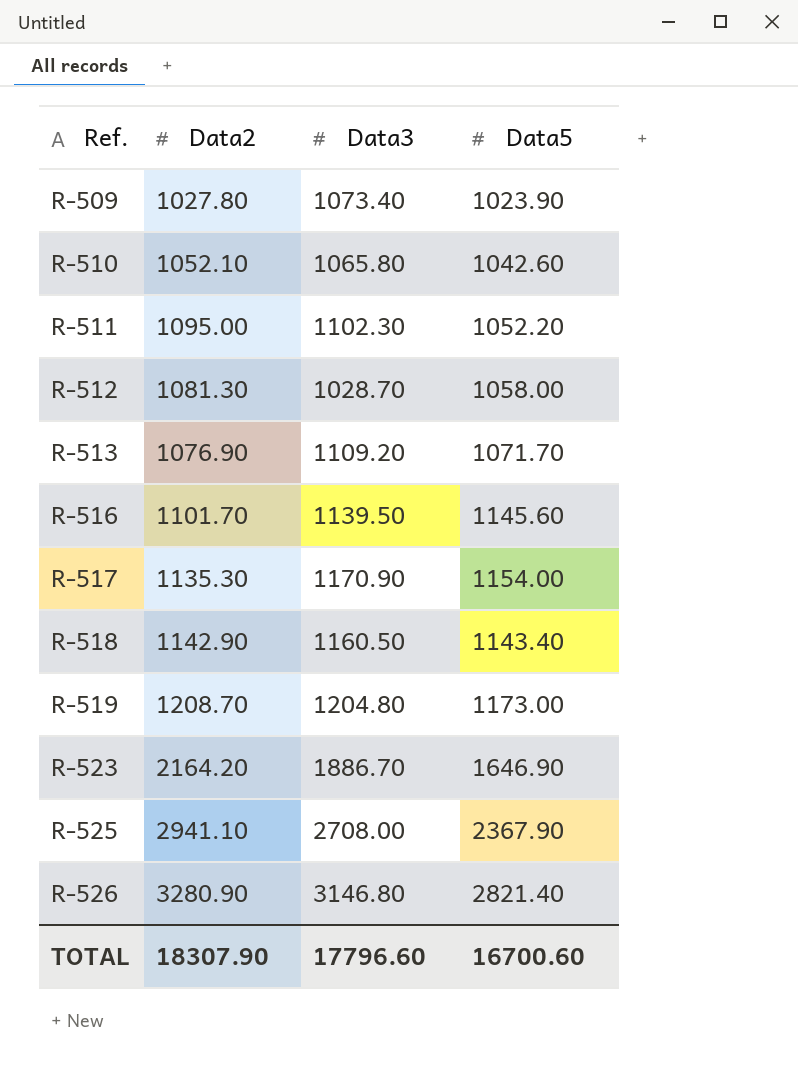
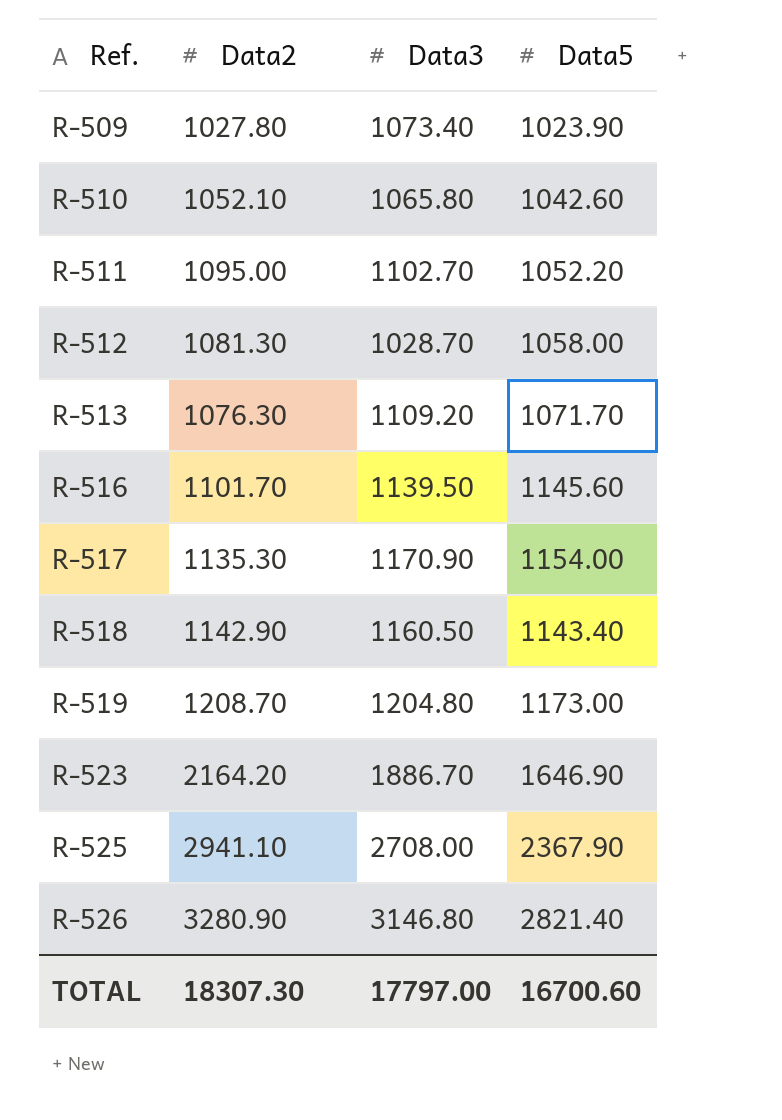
R-511 | Data3: 1102.30 -> 1102.70
R-513 | Data2: 1076.90 -> 1076.30
TOTAL | Data2: 18307.90 -> 18307.30
TOTAL | Data3: 17796.60 -> 17797.00

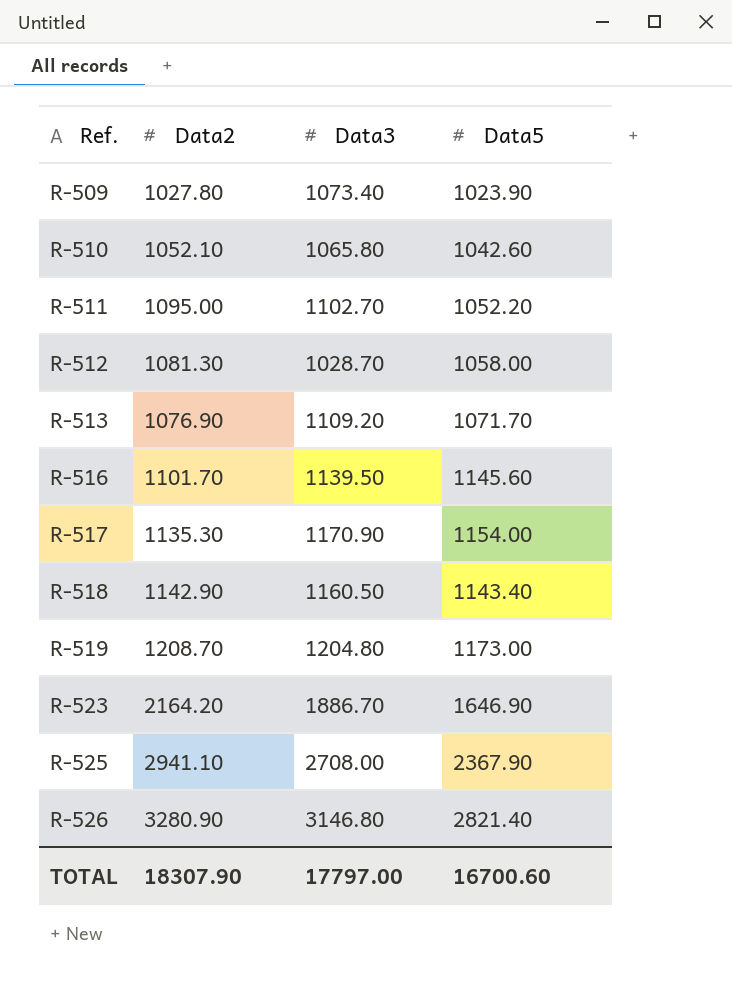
R-513 | Data2: 1076.30 -> 1076.90
TOTAL | Data2: 18307.30 -> 18307.90

